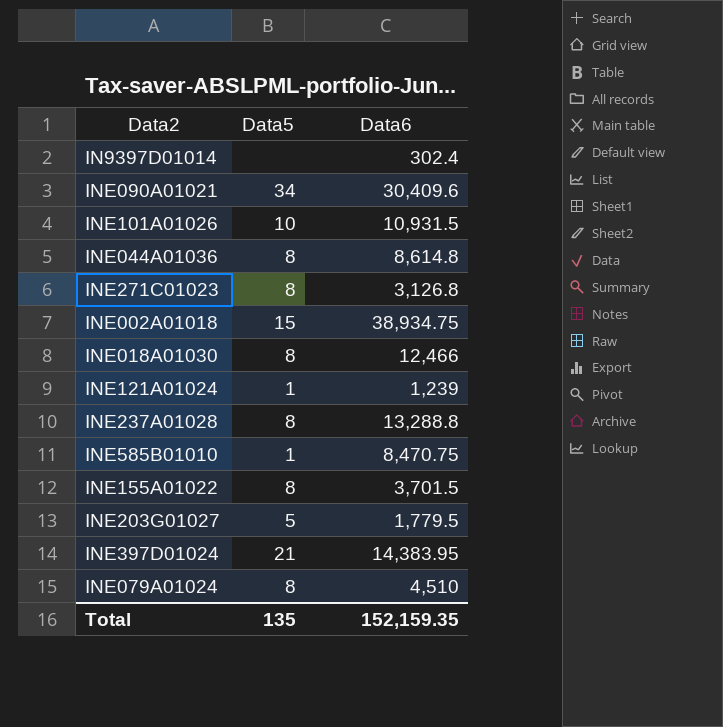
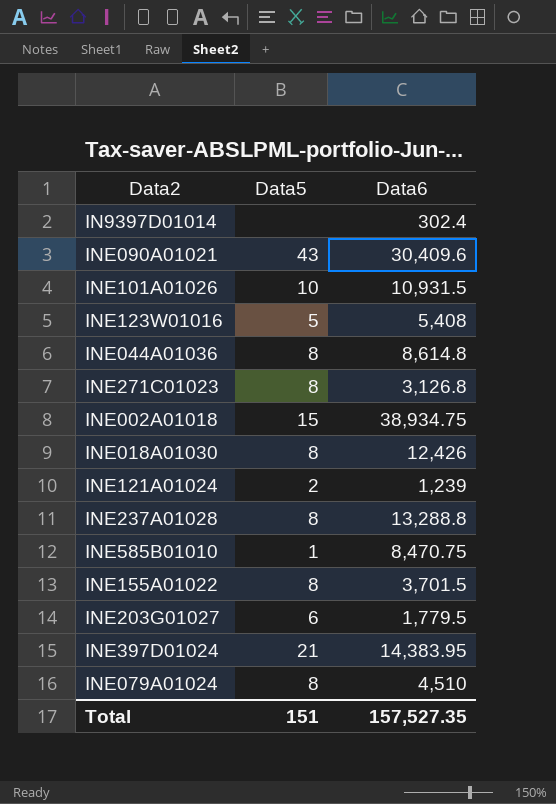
INE090A01021 | Data5: 34 -> 43
row INE123W01016: none -> 5 | 5,408
INE018A01030 | Data6: 12,466 -> 12,426
INE121A01024 | Data5: 1 -> 2
INE203G01027 | Data5: 5 -> 6
Total | Data5: 135 -> 151
Total | Data6: 152,159.35 -> 157,527.35

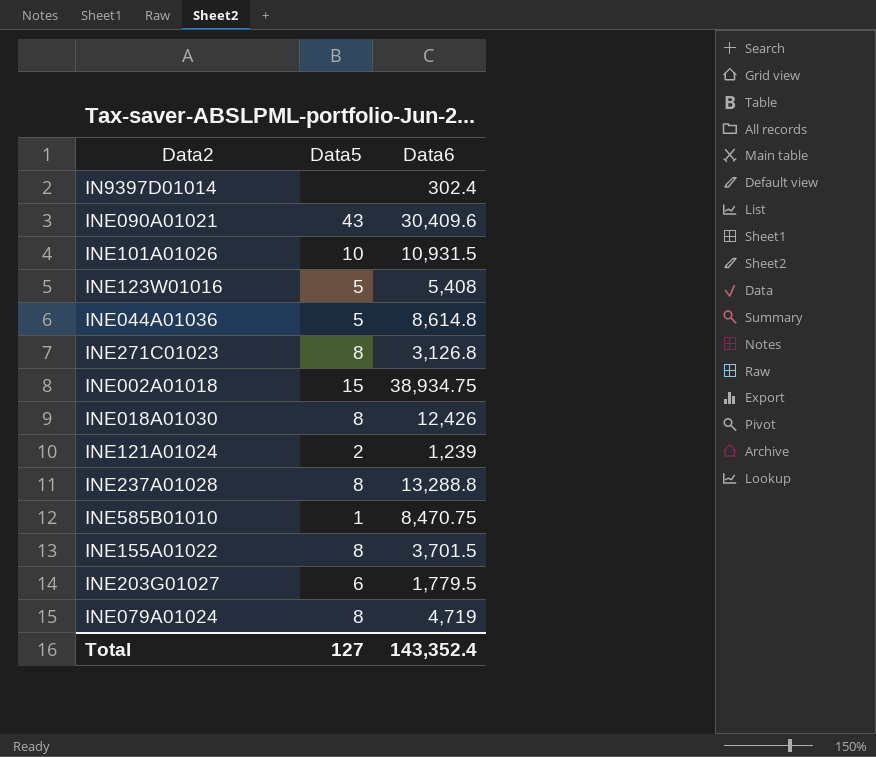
row INE397D01024: 21 | 14,383.95 -> none
INE044A01036 | Data5: 8 -> 5
INE079A01024 | Data6: 4,510 -> 4,719
Total | Data5: 151 -> 127
Total | Data6: 157,527.35 -> 143,352.4

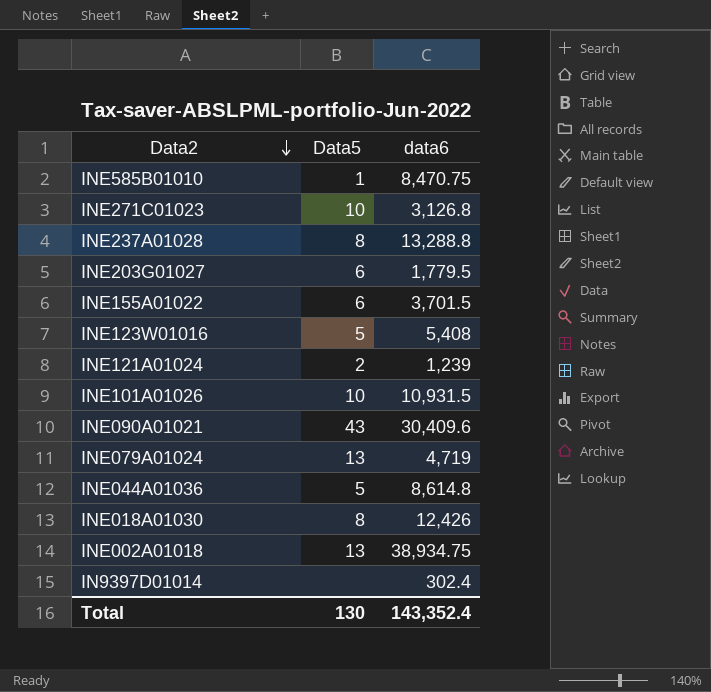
row order: none -> Data2 descending
column name: Data6 -> data6
INE271C01023 | Data5: 8 -> 10
INE155A01022 | Data5: 8 -> 6
INE079A01024 | Data5: 8 -> 13
INE002A01018 | Data5: 15 -> 13
Total | Data5: 127 -> 130

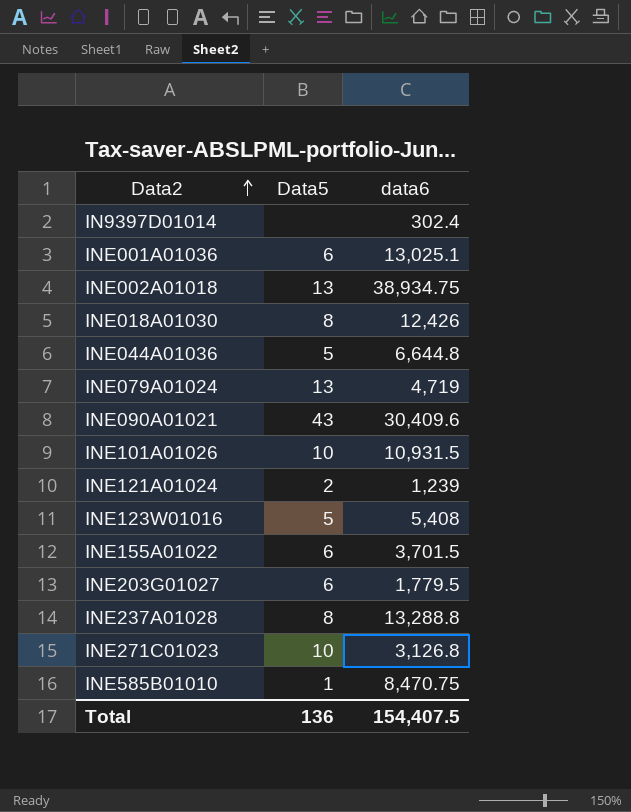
row order: Data2 descending -> Data2 ascending
row INE001A01036: none -> 6 | 13,025.1
INE044A01036 | data6: 8,614.8 -> 6,644.8
Total | Data5: 130 -> 136
Total | data6: 143,352.4 -> 154,407.5

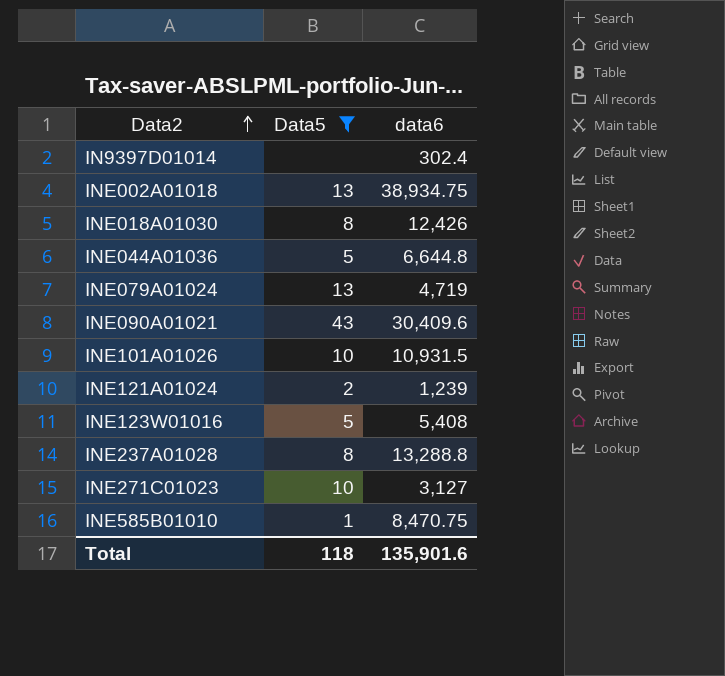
filter: none -> Data5 != 6
INE271C01023 | data6: 3,126.8 -> 3,127
Total | Data5: 136 -> 118
Total | data6: 154,407.5 -> 135,901.6

